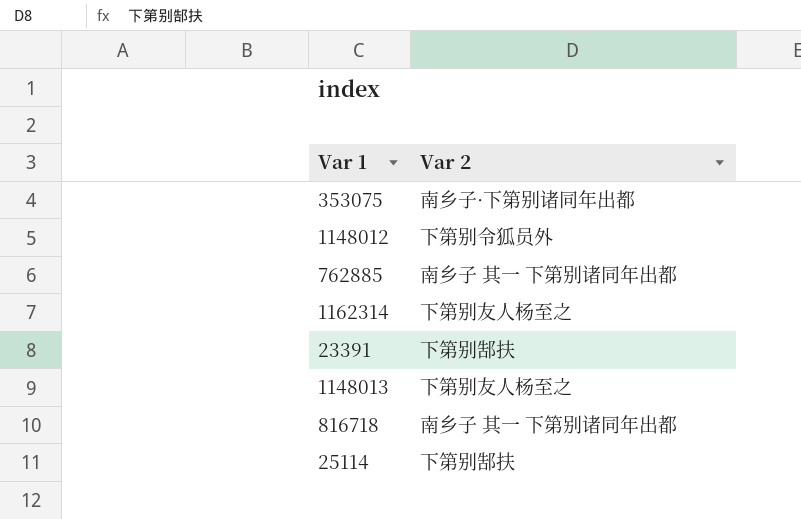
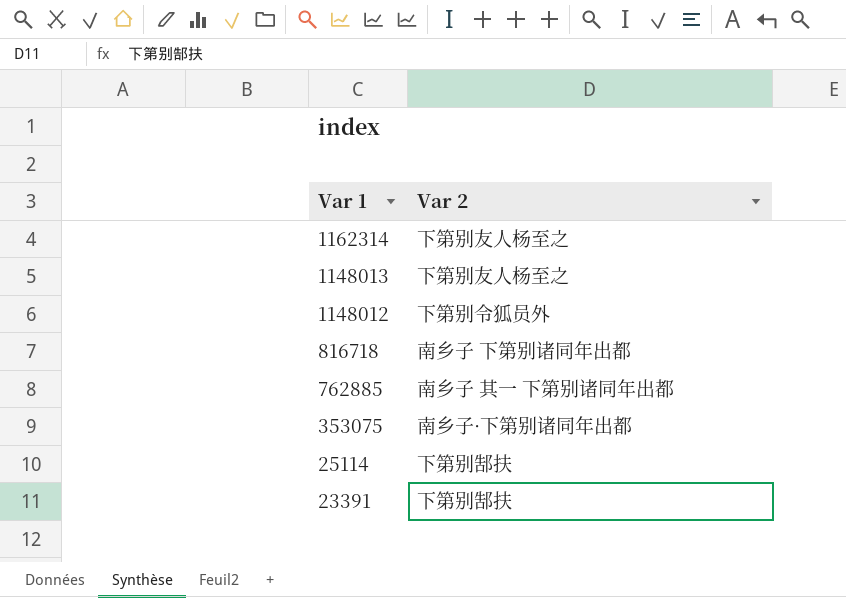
row order: none -> Var 1 descending
816718 | Var 2: 南乡子 其一 下第别诸同年出都 -> 南乡子 下第别诸同年出都

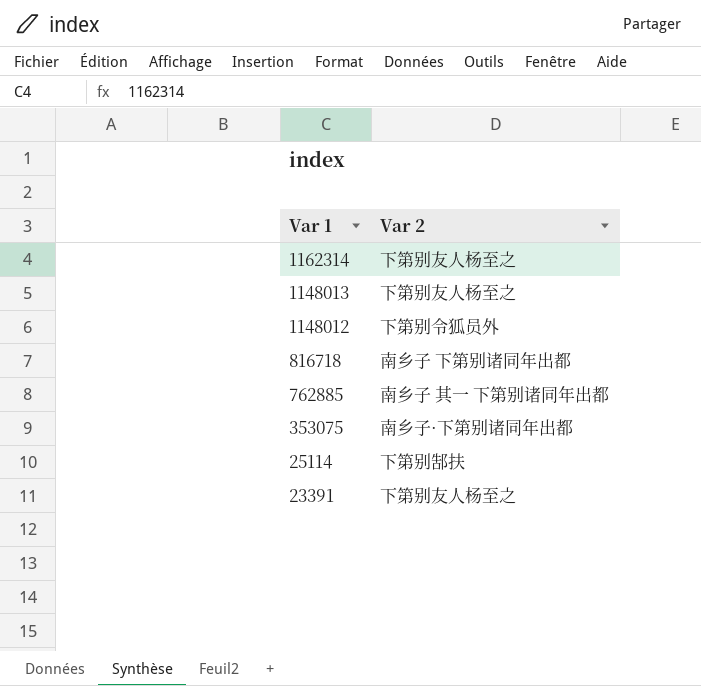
23391 | Var 2: 下第别郜扶 -> 下第别友人杨至之

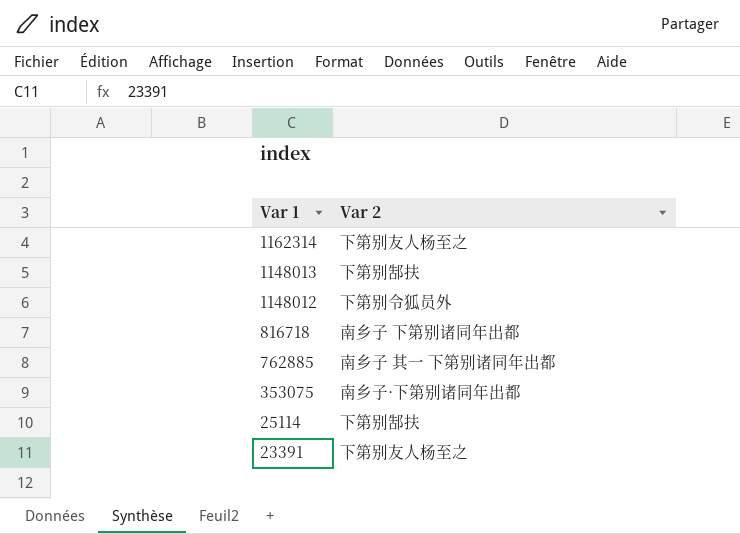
1148013 | Var 2: 下第别友人杨至之 -> 下第别郜扶

